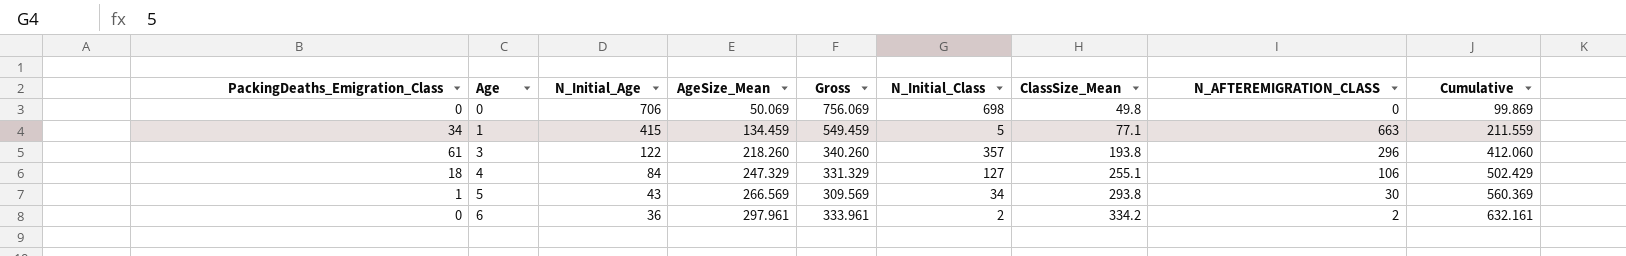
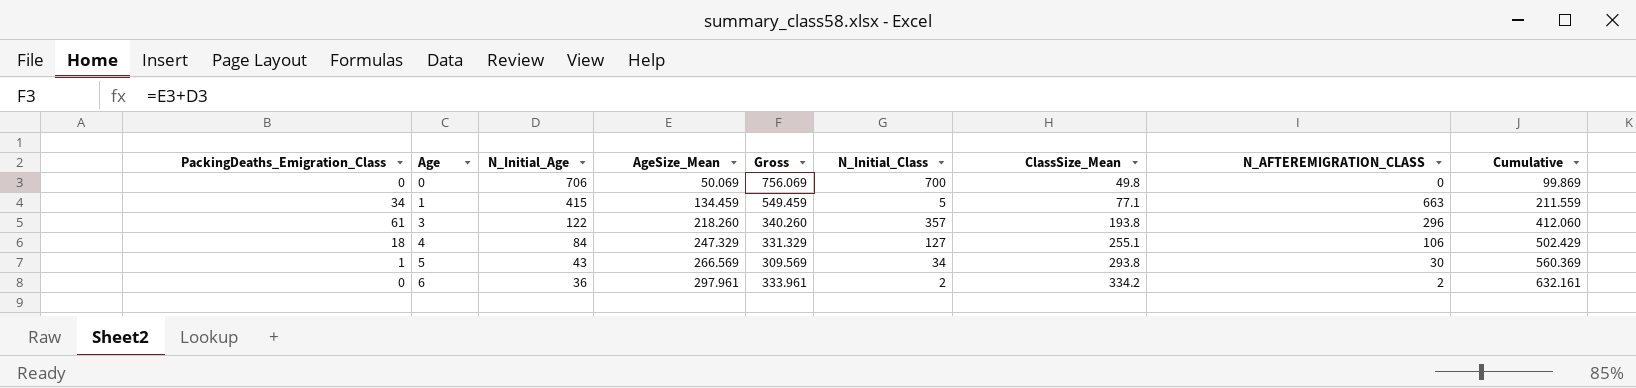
0 | N_Initial_Class: 698 -> 700

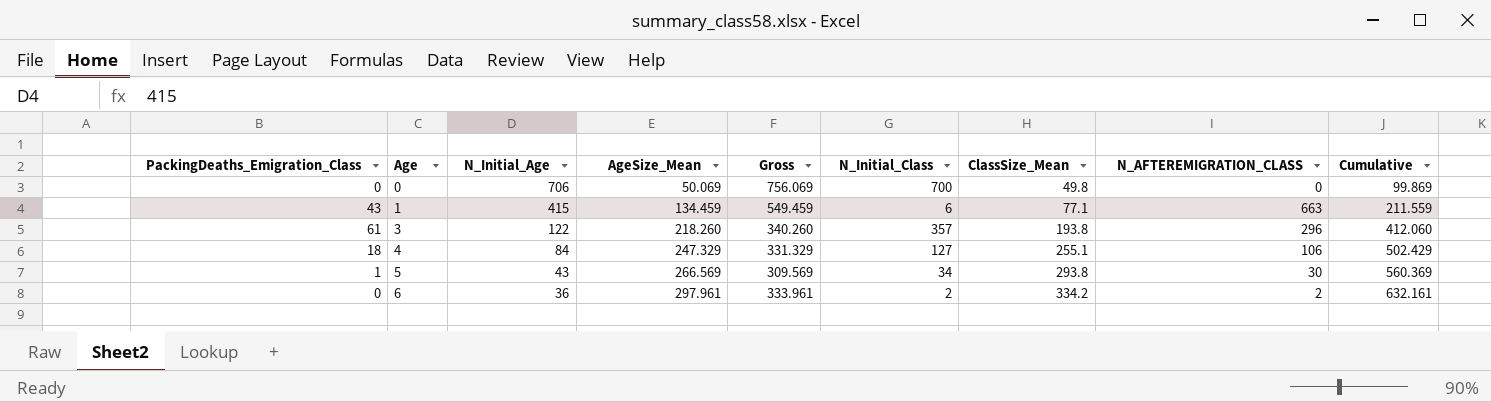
1 | PackingDeaths_Emigration_Class: 34 -> 43
1 | N_Initial_Class: 5 -> 6

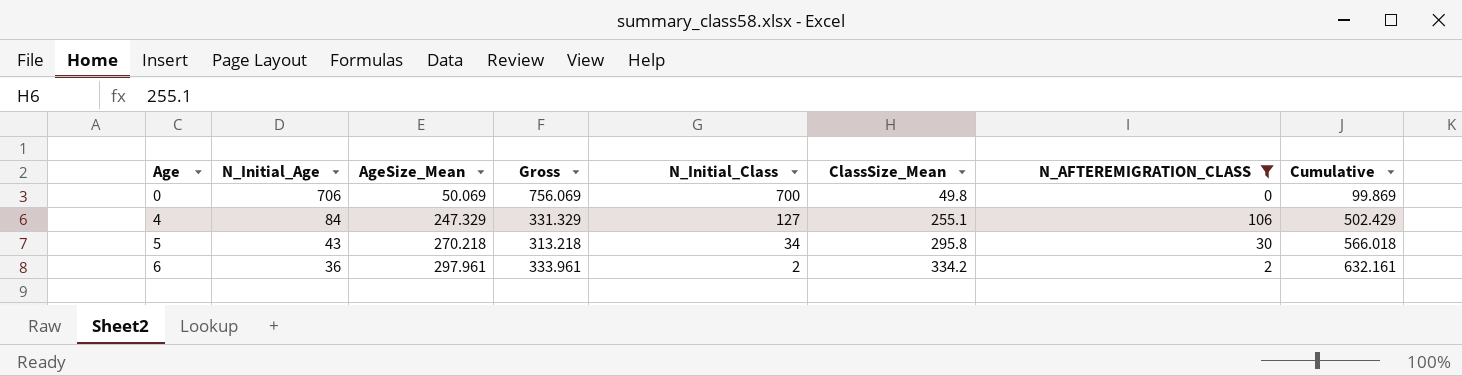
filter: none -> N_AFTEREMIGRATION_CLASS <= 106
column PackingDeaths_Emigration_Class | position: 1 -> none
5 | AgeSize_Mean: 266.569 -> 270.218
5 | Gross: 309.569 -> 313.218
5 | ClassSize_Mean: 293.8 -> 295.8
5 | Cumulative: 560.369 -> 566.018

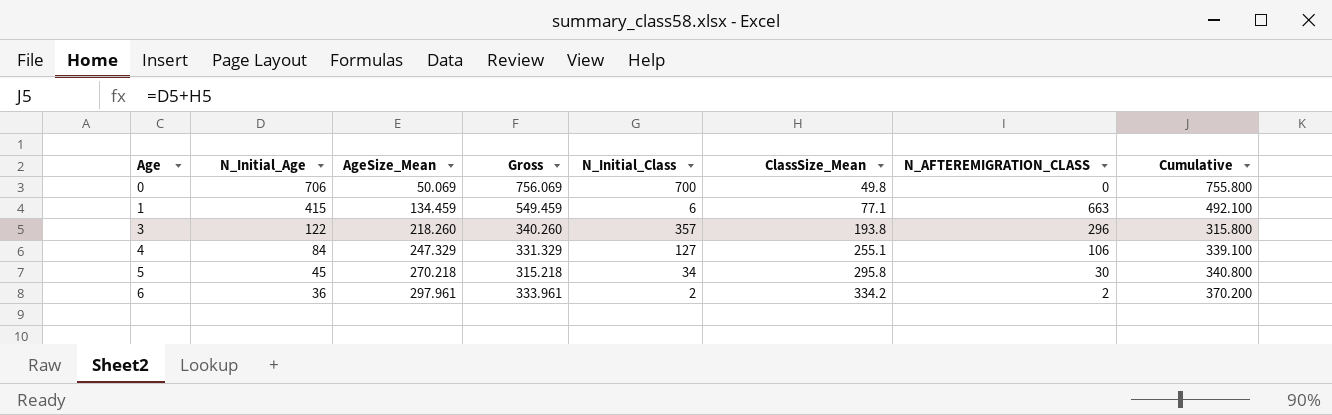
filter: N_AFTEREMIGRATION_CLASS <= 106 -> none
column Cumulative | formula: [AgeSize_Mean] + [ClassSize_Mean] -> [N_Initial_Age] + [ClassSize_Mean]
5 | N_Initial_Age: 43 -> 45
5 | Gross: 313.218 -> 315.218

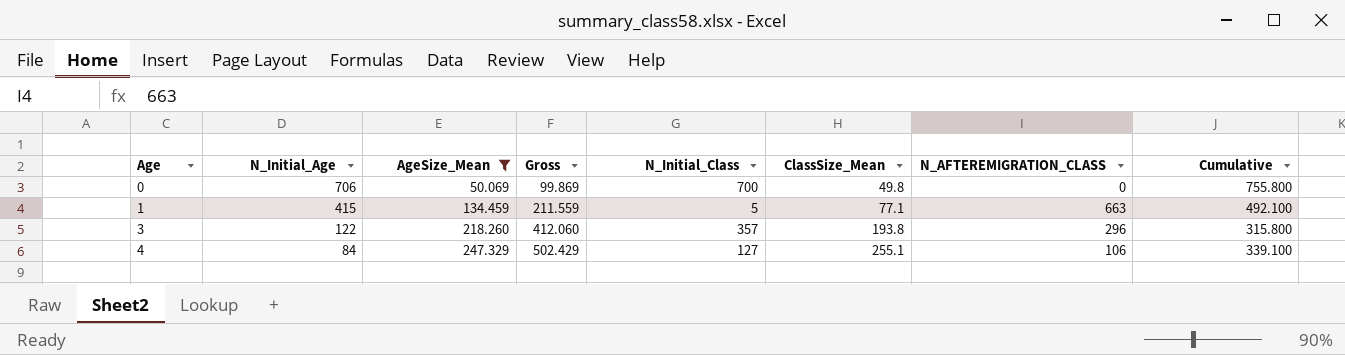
filter: none -> AgeSize_Mean <= 247.329
column Gross | formula: [N_Initial_Age] + [AgeSize_Mean] -> [AgeSize_Mean] + [ClassSize_Mean]
1 | N_Initial_Class: 6 -> 5

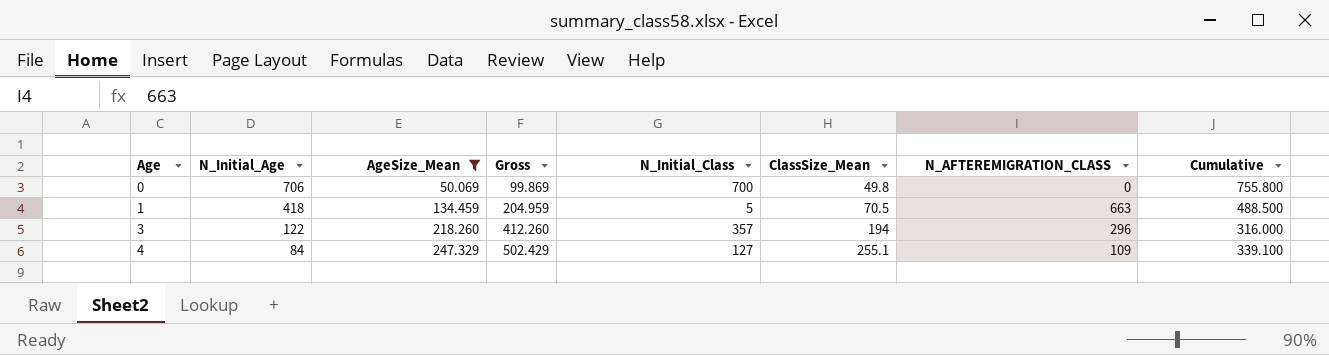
1 | N_Initial_Age: 415 -> 418
1 | Gross: 211.559 -> 204.959
1 | ClassSize_Mean: 77.1 -> 70.5
1 | Cumulative: 492.100 -> 488.500
3 | Gross: 412.060 -> 412.260
3 | ClassSize_Mean: 193.8 -> 194
3 | Cumulative: 315.800 -> 316.000
4 | N_AFTEREMIGRATION_CLASS: 106 -> 109

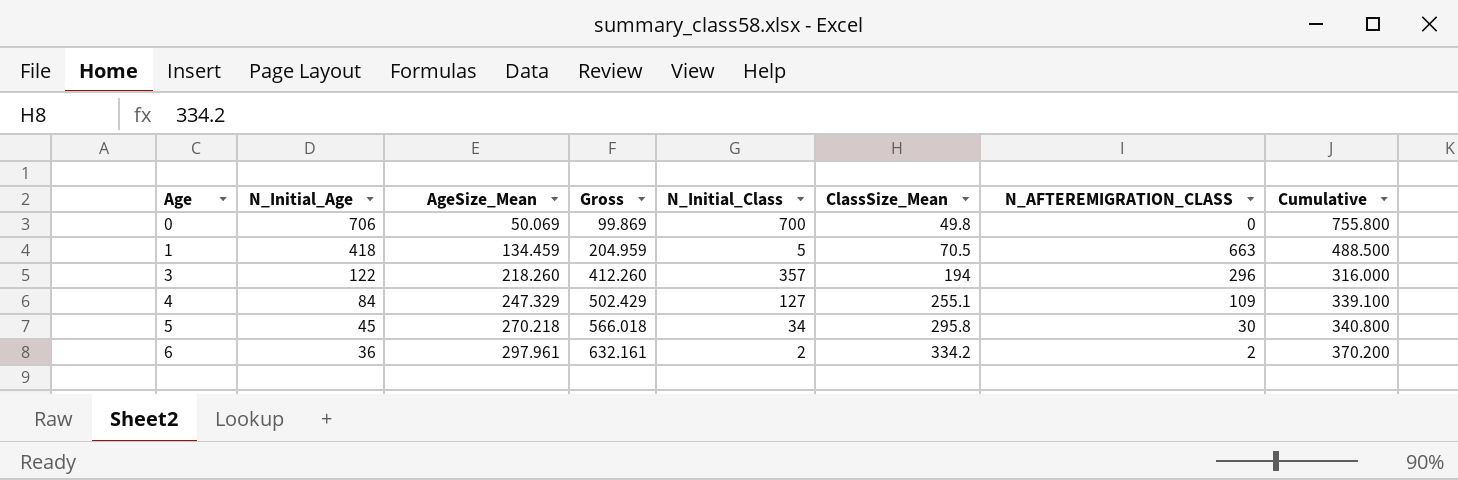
filter: AgeSize_Mean <= 247.329 -> none

